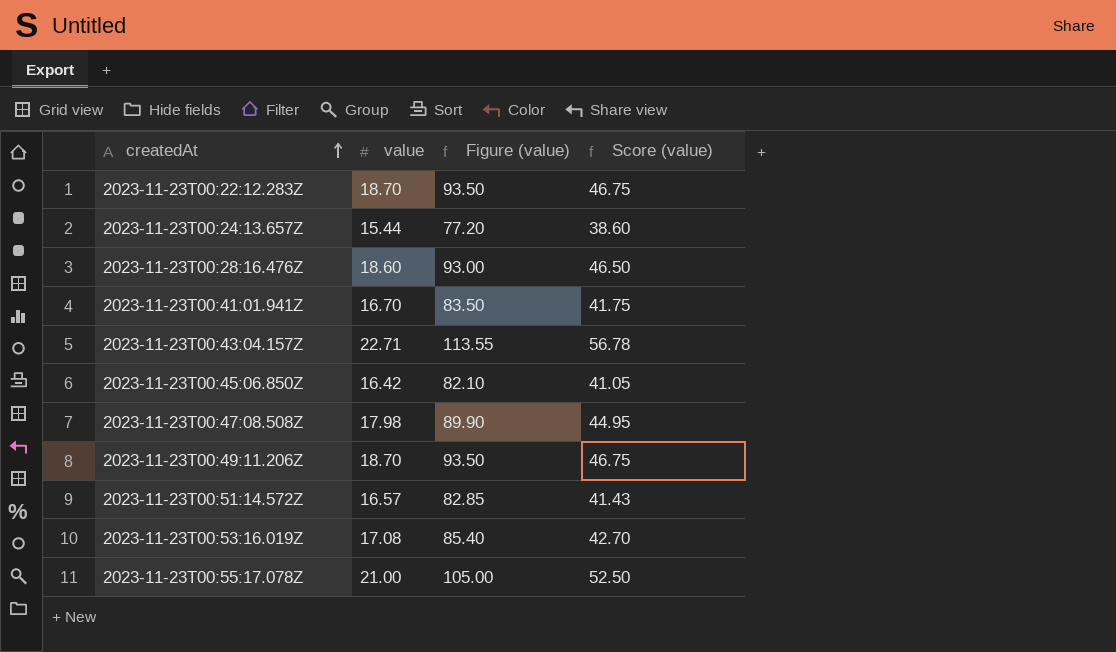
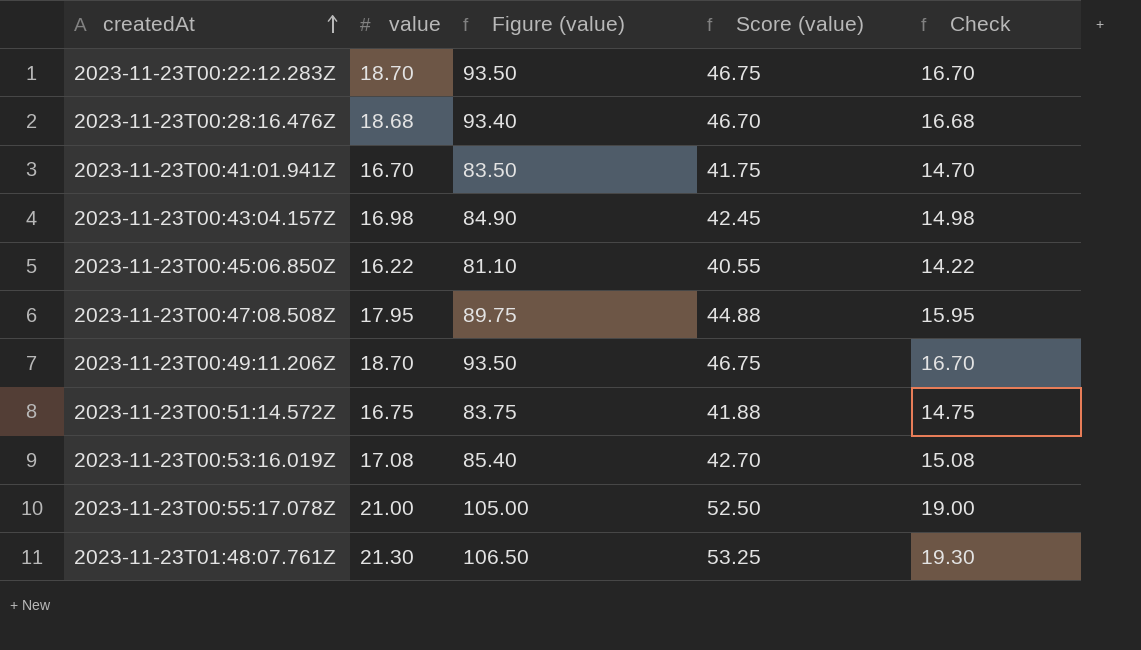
column Check | formula: none -> [value] - 2
row 2023-11-23T00:24:13.657Z: 15.44 | 77.20 | 38.60 -> none
2023-11-23T00:28:16.476Z | value: 18.60 -> 18.68
2023-11-23T00:28:16.476Z | Figure (value): 93.00 -> 93.40
2023-11-23T00:28:16.476Z | Score (value): 46.50 -> 46.70
2023-11-23T00:43:04.157Z | value: 22.71 -> 16.98
2023-11-23T00:43:04.157Z | Figure (value): 113.55 -> 84.90
2023-11-23T00:43:04.157Z | Score (value): 56.78 -> 42.45
2023-11-23T00:45:06.850Z | value: 16.42 -> 16.22
2023-11-23T00:45:06.850Z | Figure (value): 82.10 -> 81.10
2023-11-23T00:45:06.850Z | Score (value): 41.05 -> 40.55
2023-11-23T00:47:08.508Z | value: 17.98 -> 17.95
2023-11-23T00:47:08.508Z | Figure (value): 89.90 -> 89.75
2023-11-23T00:47:08.508Z | Score (value): 44.95 -> 44.88
2023-11-23T00:51:14.572Z | value: 16.57 -> 16.75
2023-11-23T00:51:14.572Z | Figure (value): 82.85 -> 83.75
2023-11-23T00:51:14.572Z | Score (value): 41.43 -> 41.88
row 2023-11-23T01:48:07.761Z: none -> 21.30 | 106.50 | 53.25 | 19.30

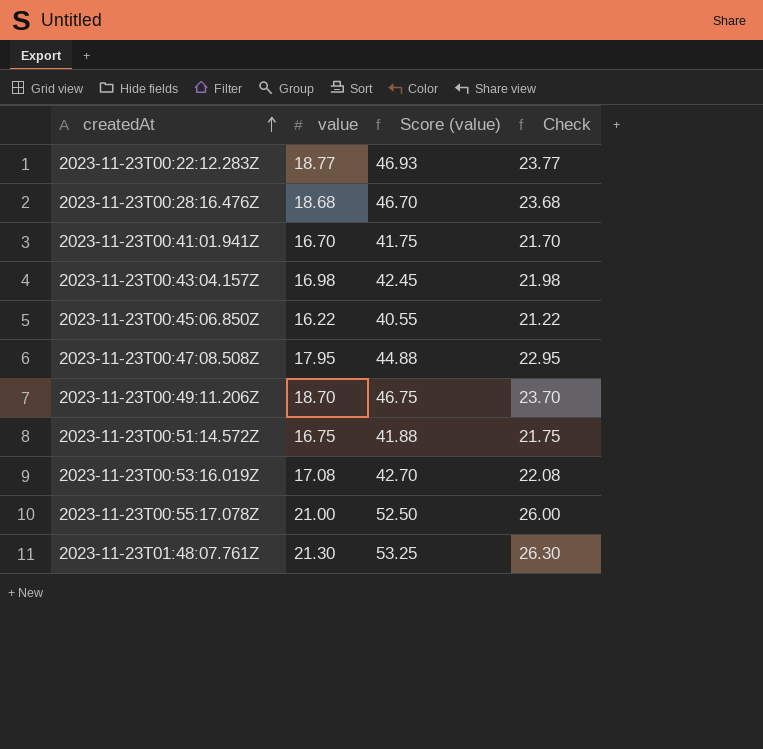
column Figure (value) | formula: [value] * 5 -> none
column Check | formula: [value] - 2 -> [value] + 5
2023-11-23T00:22:12.283Z | value: 18.70 -> 18.77
2023-11-23T00:22:12.283Z | Score (value): 46.75 -> 46.93

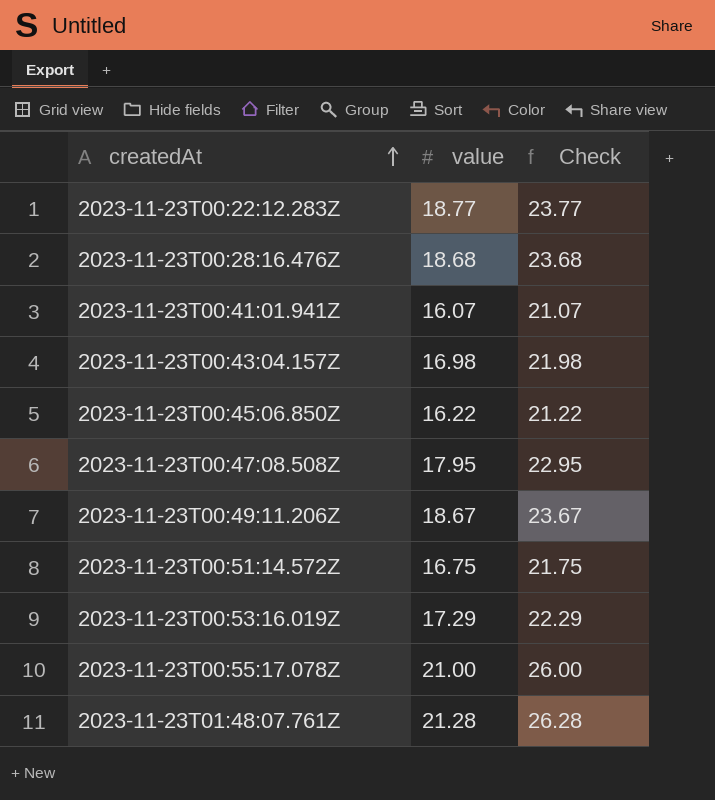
column Score (value) | formula: [value] * 2.5 -> none
2023-11-23T00:41:01.941Z | value: 16.70 -> 16.07
2023-11-23T00:41:01.941Z | Check: 21.70 -> 21.07
2023-11-23T00:49:11.206Z | value: 18.70 -> 18.67
2023-11-23T00:49:11.206Z | Check: 23.70 -> 23.67
2023-11-23T00:53:16.019Z | value: 17.08 -> 17.29
2023-11-23T00:53:16.019Z | Check: 22.08 -> 22.29
2023-11-23T01:48:07.761Z | value: 21.30 -> 21.28
2023-11-23T01:48:07.761Z | Check: 26.30 -> 26.28

